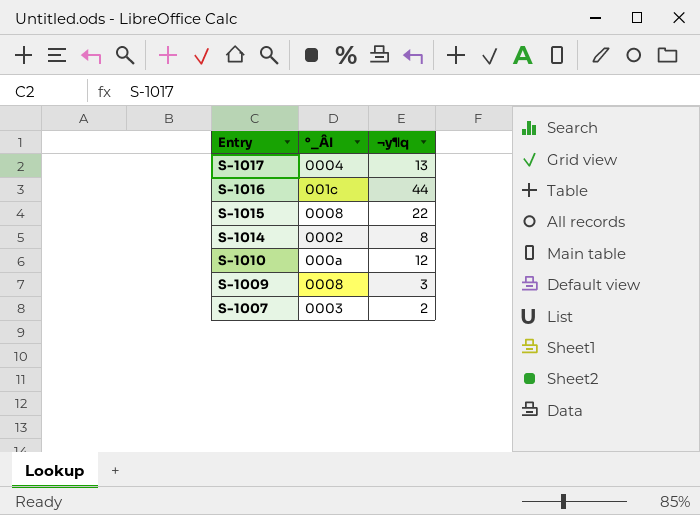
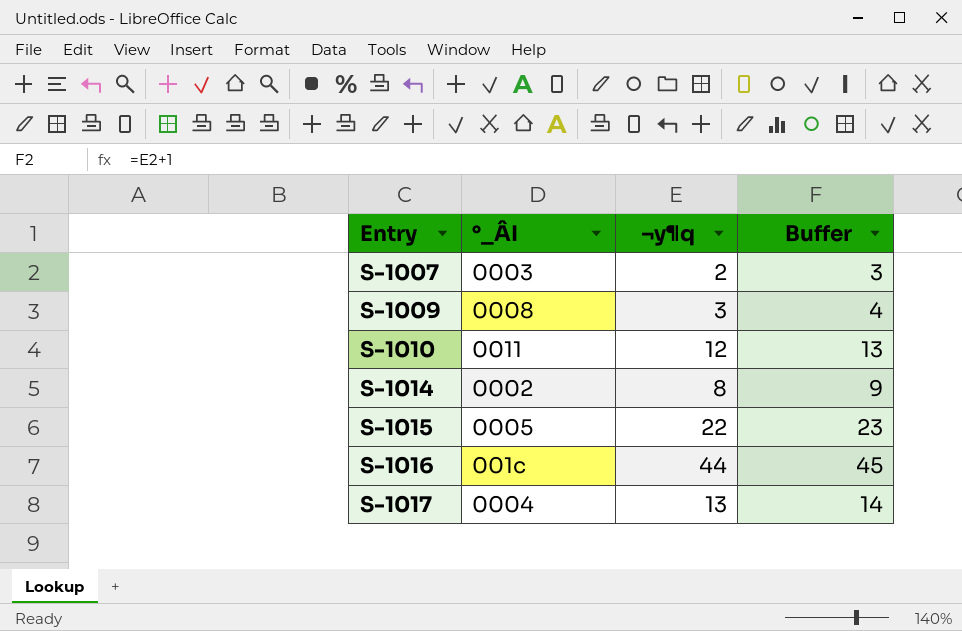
row order: Entry descending -> Entry ascending
column Buffer | formula: none -> [¬y¶q] + 1
S-1010 | °_ÂI: 000a -> 0011
S-1015 | °_ÂI: 0008 -> 0005

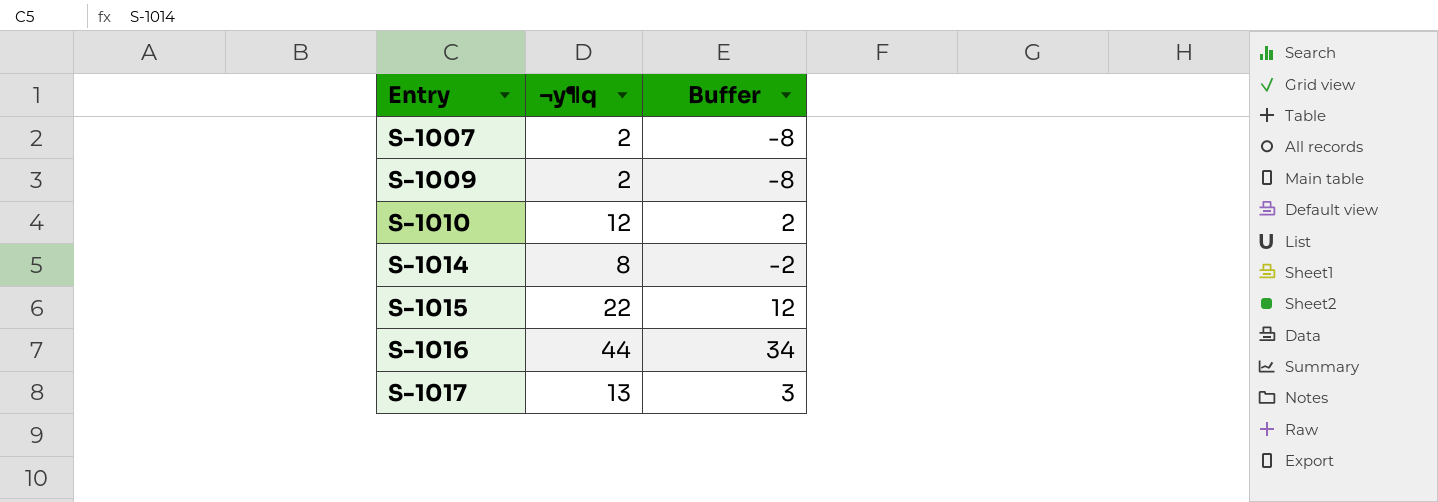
column °_ÂI | position: 2 -> none
column Buffer | formula: [¬y¶q] + 1 -> [¬y¶q] - 10
S-1009 | ¬y¶q: 3 -> 2

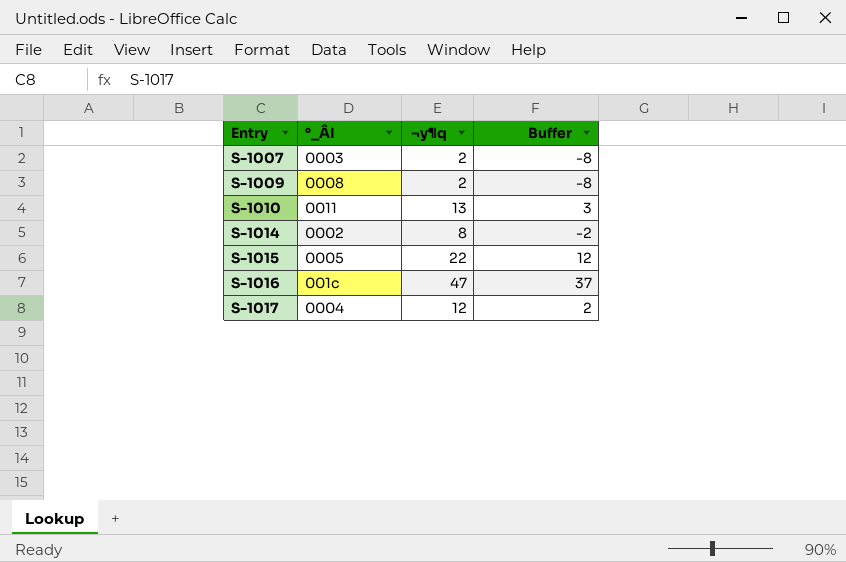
column °_ÂI | position: none -> 2
S-1010 | ¬y¶q: 12 -> 13
S-1010 | Buffer: 2 -> 3
S-1016 | ¬y¶q: 44 -> 47
S-1016 | Buffer: 34 -> 37
S-1017 | ¬y¶q: 13 -> 12
S-1017 | Buffer: 3 -> 2

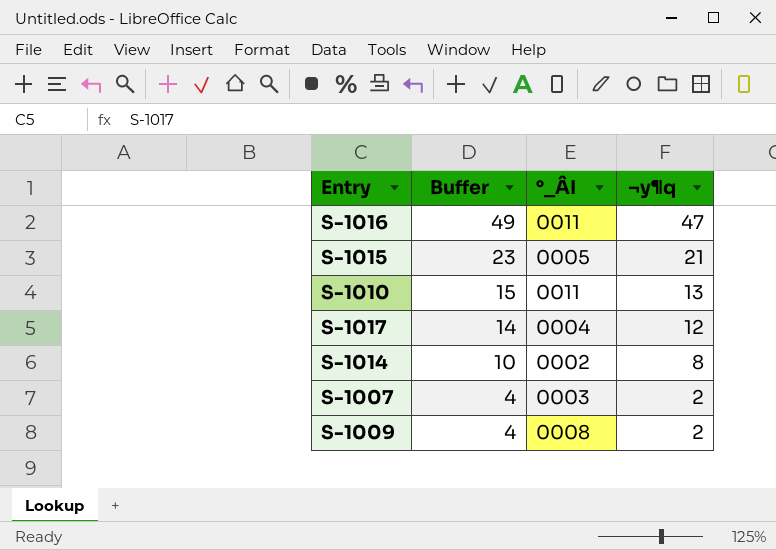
row order: Entry ascending -> Buffer descending
column Buffer | formula: [¬y¶q] - 10 -> [¬y¶q] + 2
column Buffer | position: 4 -> 2
S-1016 | °_ÂI: 001c -> 0011
S-1015 | ¬y¶q: 22 -> 21

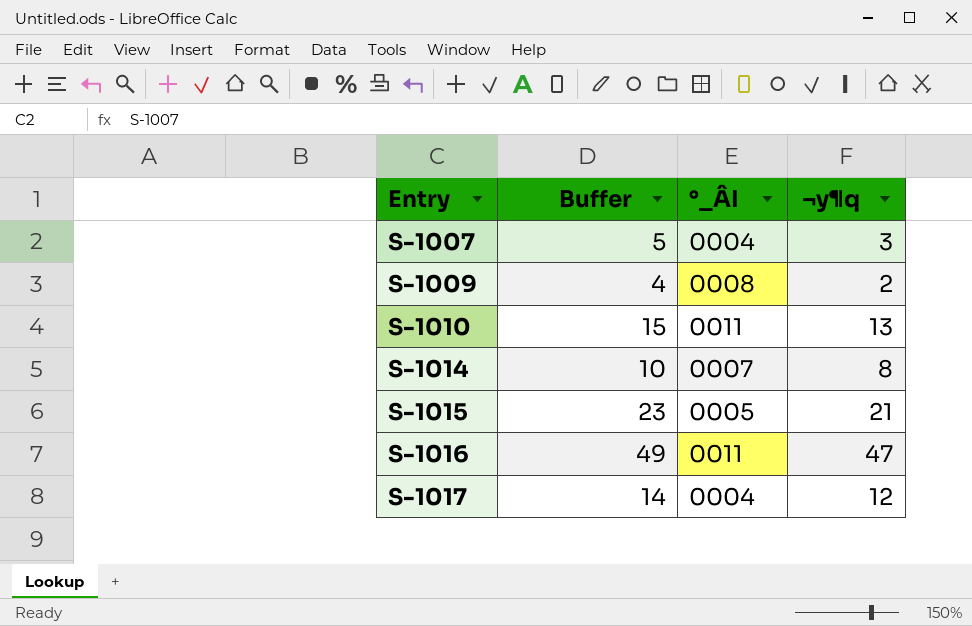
row order: Buffer descending -> Entry ascending
S-1007 | Buffer: 4 -> 5
S-1007 | °_ÂI: 0003 -> 0004
S-1007 | ¬y¶q: 2 -> 3
S-1014 | °_ÂI: 0002 -> 0007

